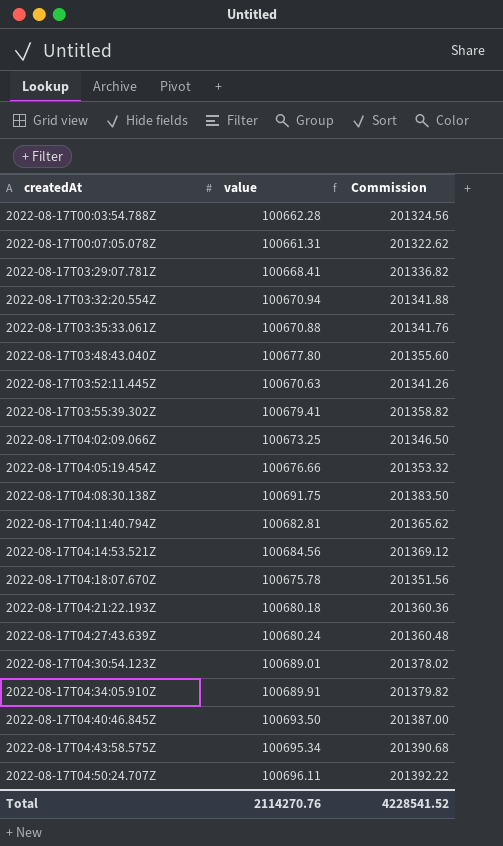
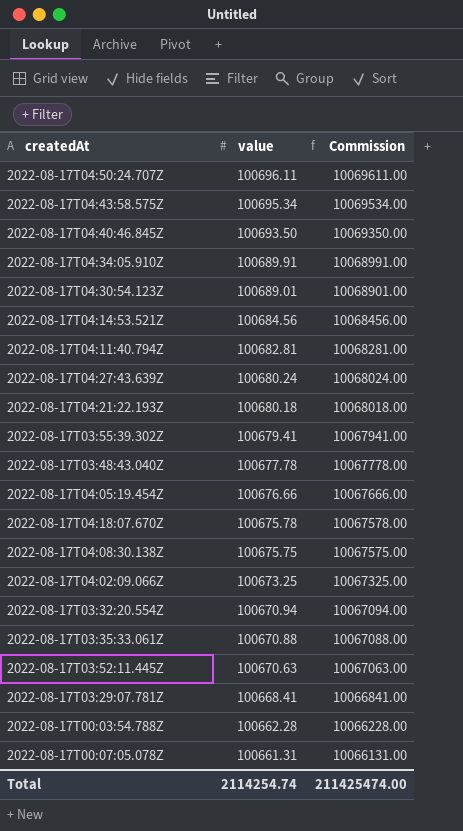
row order: createdAt ascending -> value descending
column Commission | formula: [value] * 2 -> [value] * 100
2022-08-17T03:48:43.040Z | value: 100677.80 -> 100677.78
2022-08-17T04:08:30.138Z | value: 100691.75 -> 100675.75
Total | value: 2114270.76 -> 2114254.74
Total | Commission: 4228541.52 -> 211425474.00

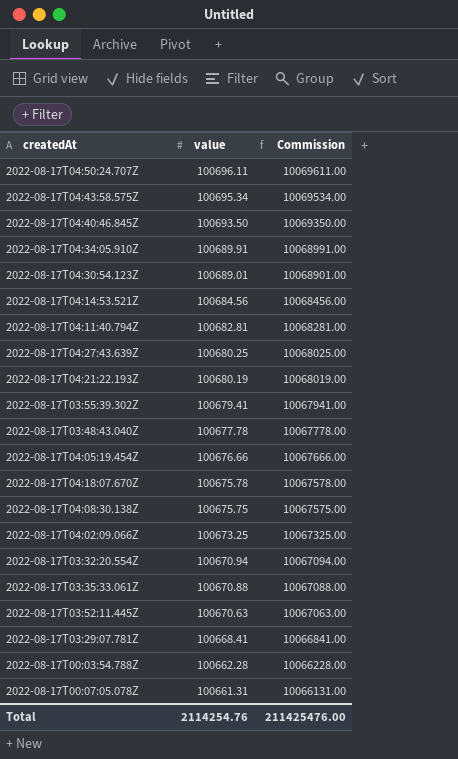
2022-08-17T04:27:43.639Z | value: 100680.24 -> 100680.25
2022-08-17T04:27:43.639Z | Commission: 10068024.00 -> 10068025.00
2022-08-17T04:21:22.193Z | value: 100680.18 -> 100680.19
2022-08-17T04:21:22.193Z | Commission: 10068018.00 -> 10068019.00
Total | value: 2114254.74 -> 2114254.76
Total | Commission: 211425474.00 -> 211425476.00

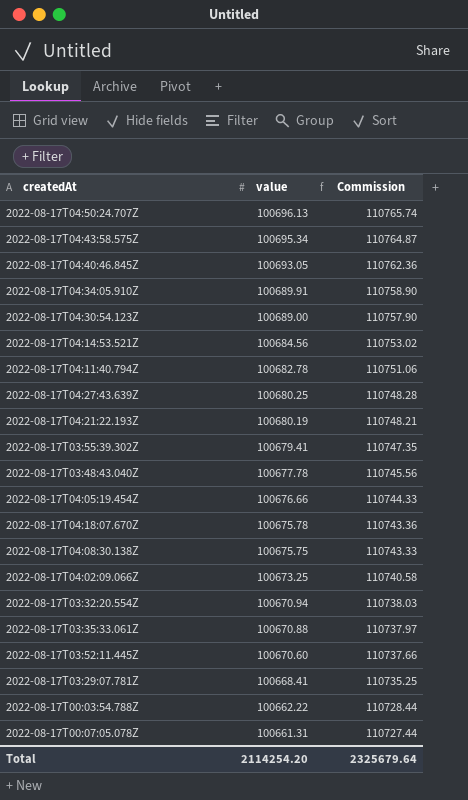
column Commission | formula: [value] * 100 -> [value] * 1.1
2022-08-17T04:50:24.707Z | value: 100696.11 -> 100696.13
2022-08-17T04:40:46.845Z | value: 100693.50 -> 100693.05
2022-08-17T04:30:54.123Z | value: 100689.01 -> 100689.00
2022-08-17T04:11:40.794Z | value: 100682.81 -> 100682.78
2022-08-17T03:52:11.445Z | value: 100670.63 -> 100670.60
2022-08-17T00:03:54.788Z | value: 100662.28 -> 100662.22
Total | value: 2114254.76 -> 2114254.20
Total | Commission: 211425476.00 -> 2325679.64

